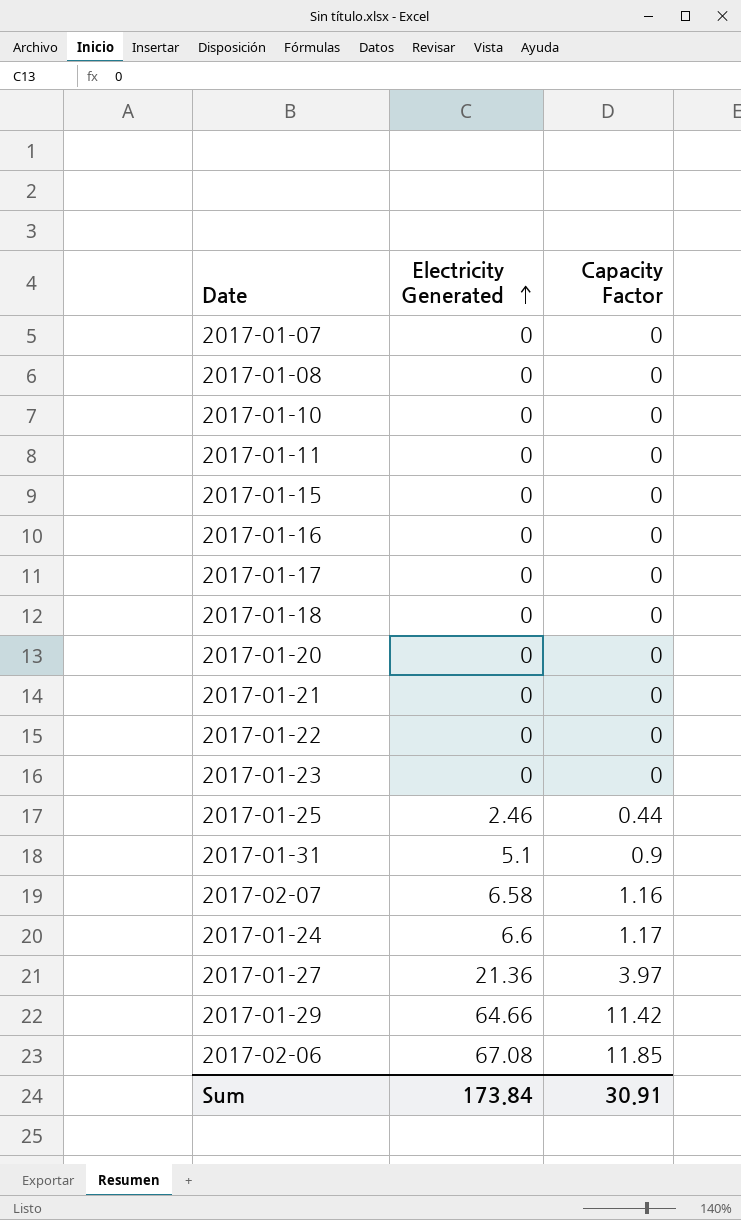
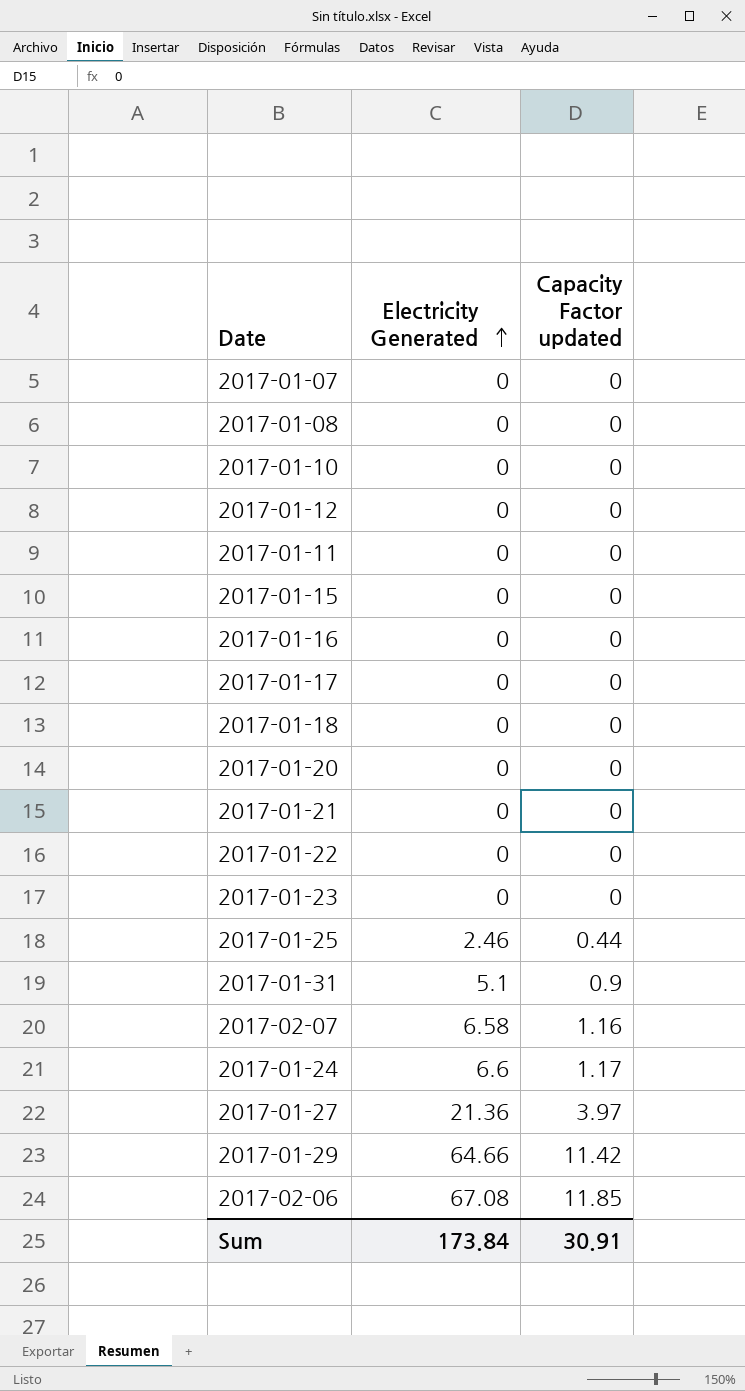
column name: Capacity Factor -> Capacity Factor updated
row 2017-01-12: none -> 0 | 0

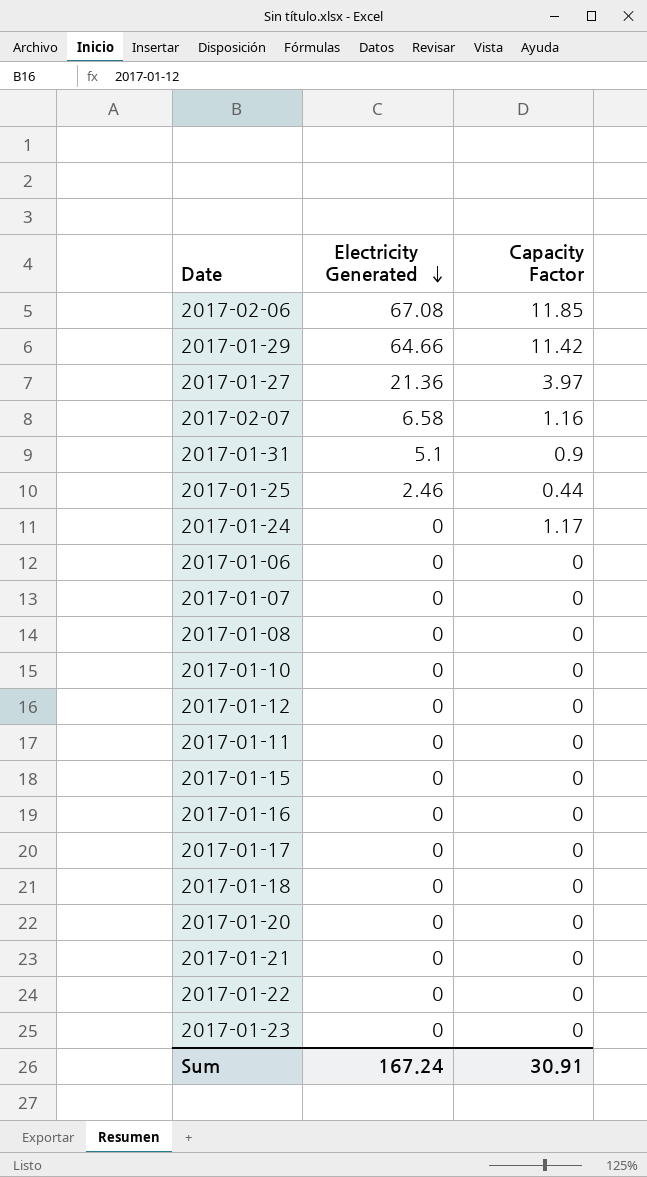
row order: Electricity Generated ascending -> Electricity Generated descending
column name: Capacity Factor updated -> Capacity Factor
2017-01-24 | Electricity Generated: 6.6 -> 0
row 2017-01-06: none -> 0 | 0
Sum | Electricity Generated: 173.84 -> 167.24

